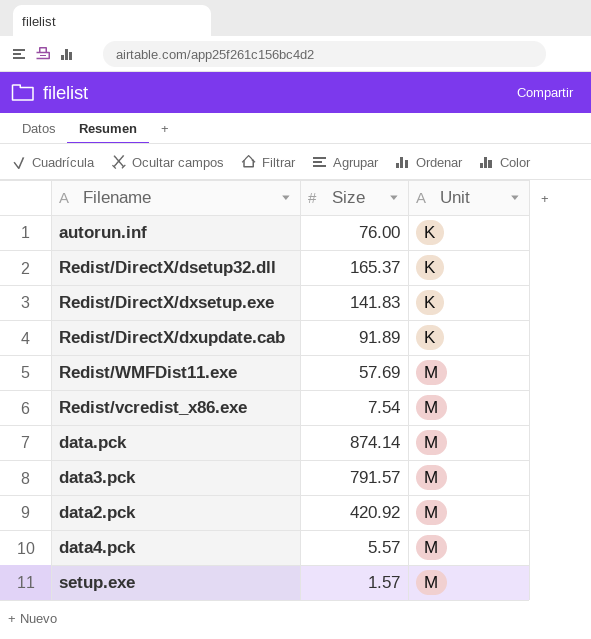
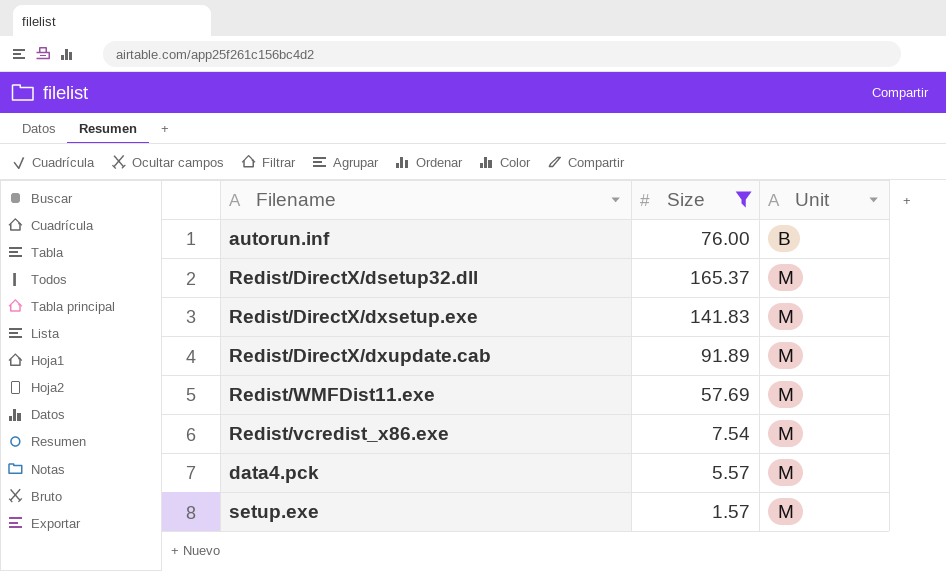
filter: none -> Size <= 165.37
autorun.inf | Unit: K -> B
Redist/DirectX/dsetup32.dll | Unit: K -> M
Redist/DirectX/dxsetup.exe | Unit: K -> M
Redist/DirectX/dxupdate.cab | Unit: K -> M

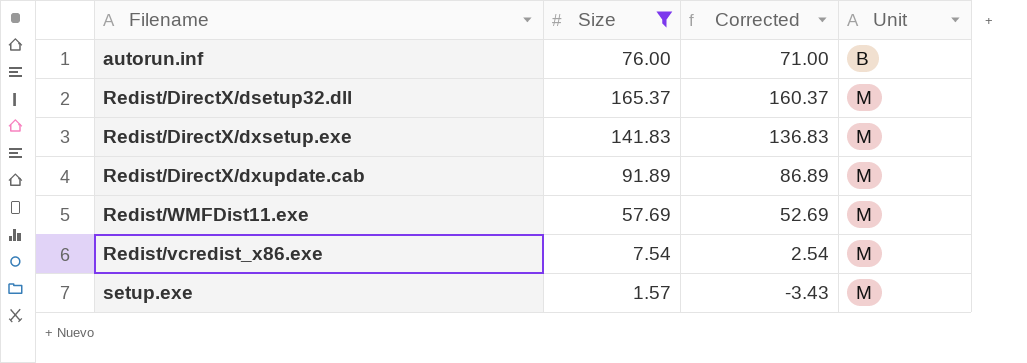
column Corrected | formula: none -> [Size] - 5
row data4.pck: 5.57 | M -> none

